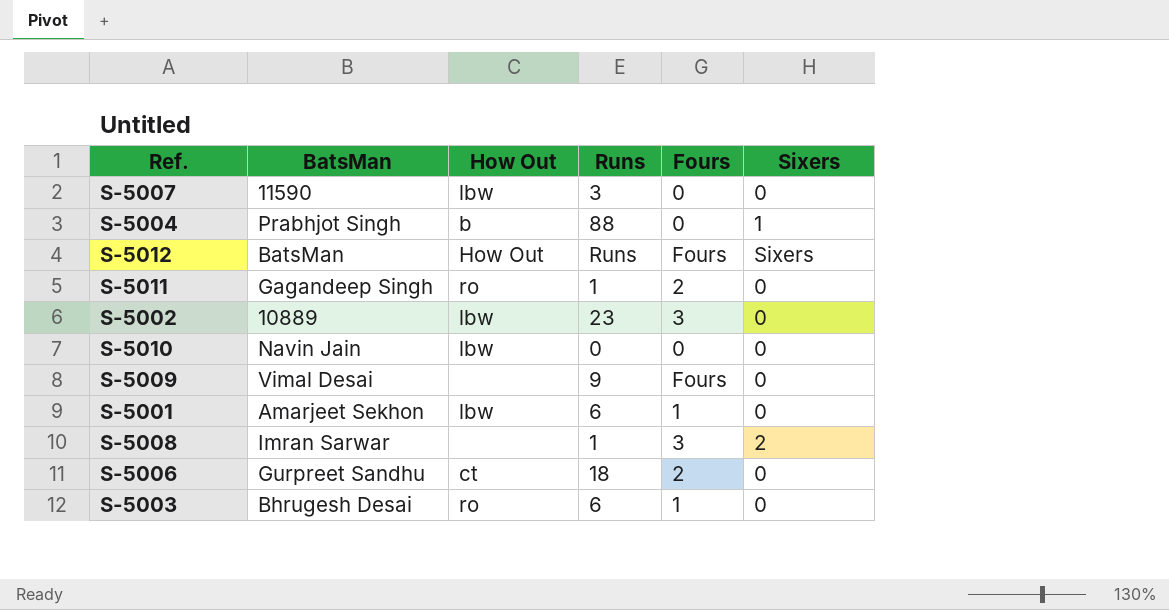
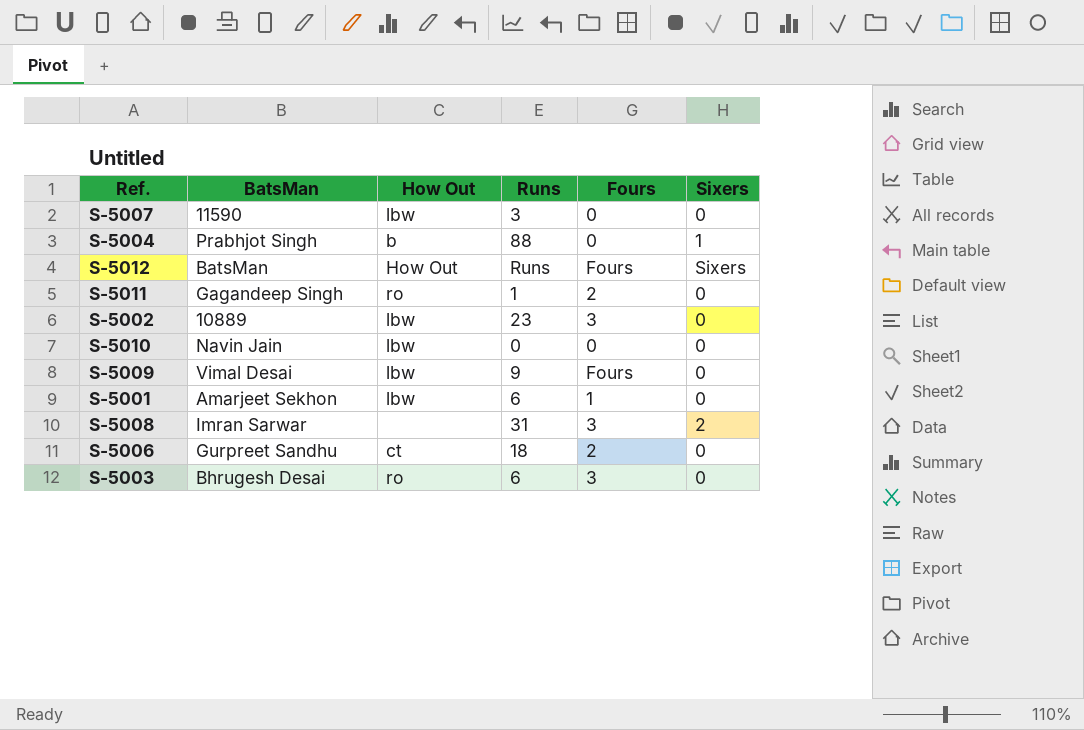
S-5009 | How Out: none -> lbw
S-5008 | Runs: 1 -> 31
S-5003 | Fours: 1 -> 3

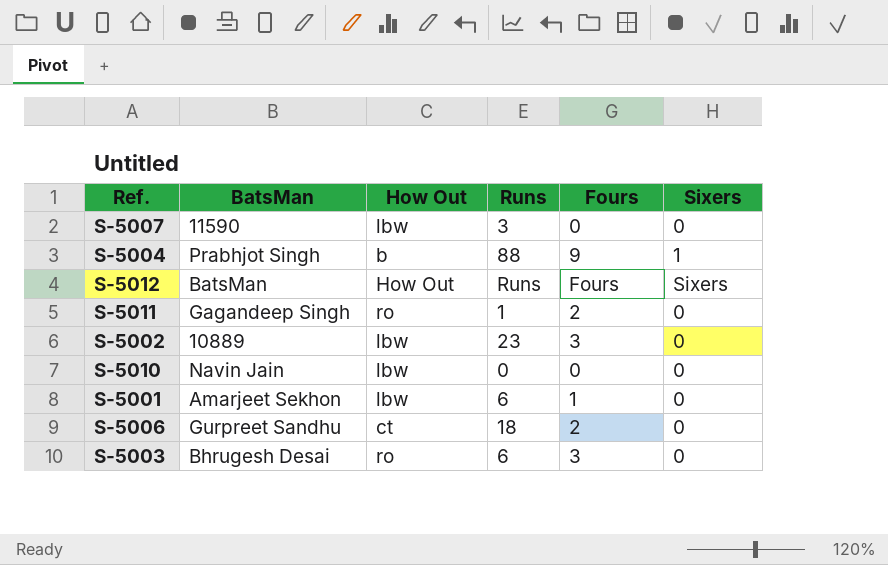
row S-5009: Vimal Desai | lbw | 9 | Fours | 0 -> none
row S-5008: Imran Sarwar | none | 31 | 3 | 2 -> none
S-5004 | Fours: 0 -> 9

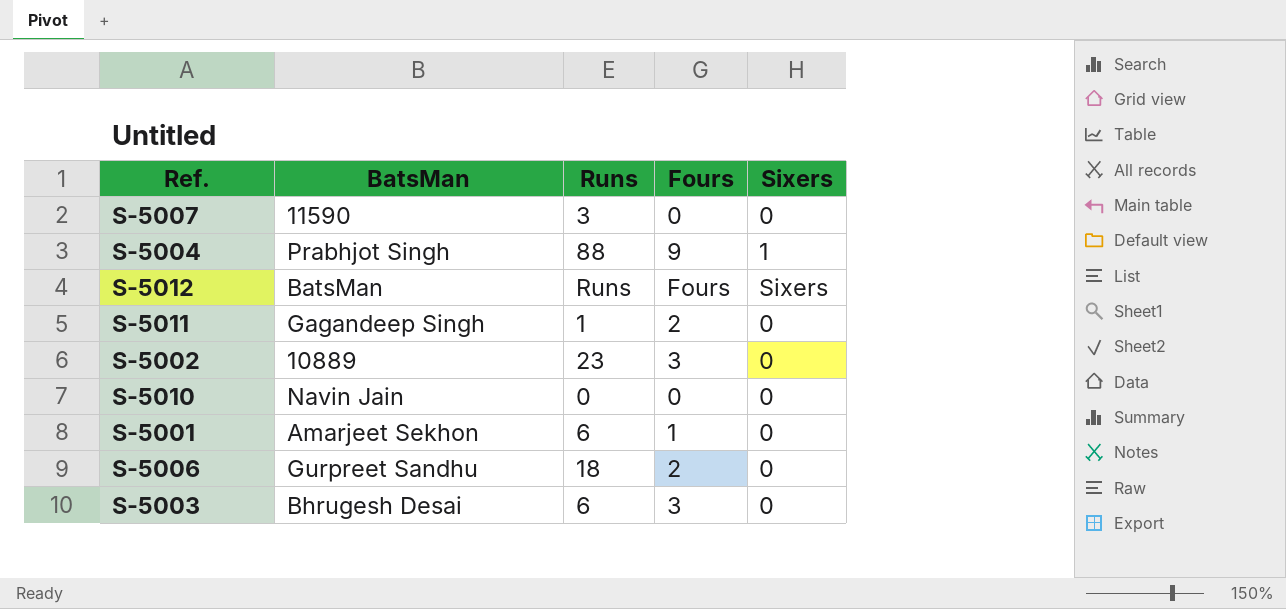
column How Out | position: 3 -> none

